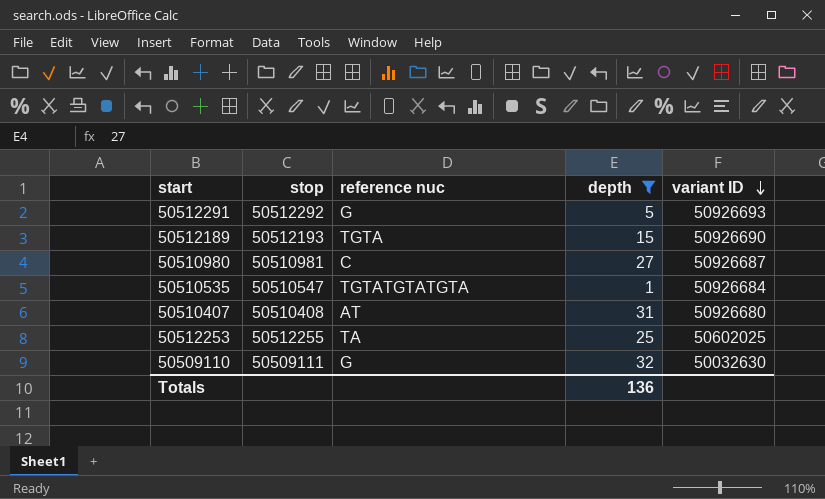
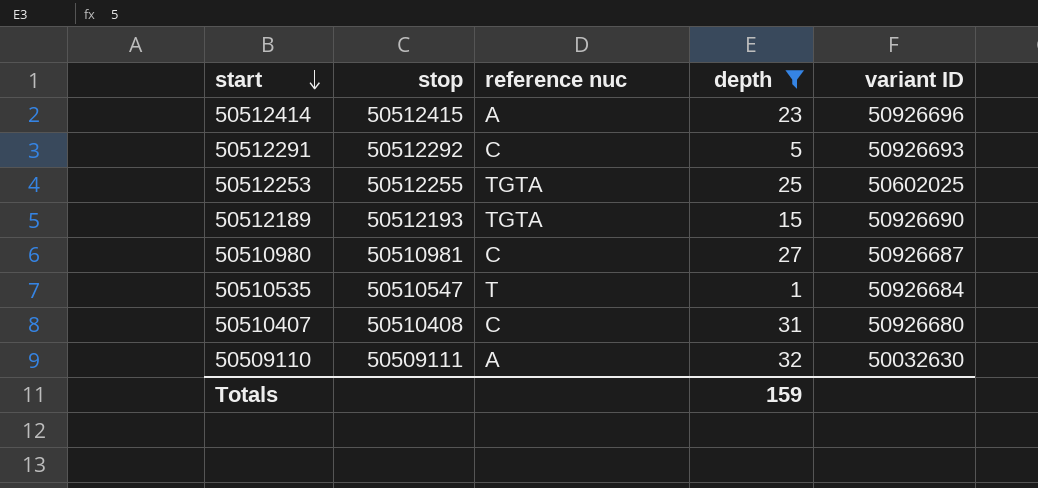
row order: variant ID descending -> start descending
row 50512414: none -> 50512415 | A | 23 | 50926696
50512291 | reference nuc: G -> C
50512253 | reference nuc: TA -> TGTA
50510535 | reference nuc: TGTATGTATGTA -> T
50510407 | reference nuc: AT -> C
50509110 | reference nuc: G -> A
Totals | depth: 136 -> 159

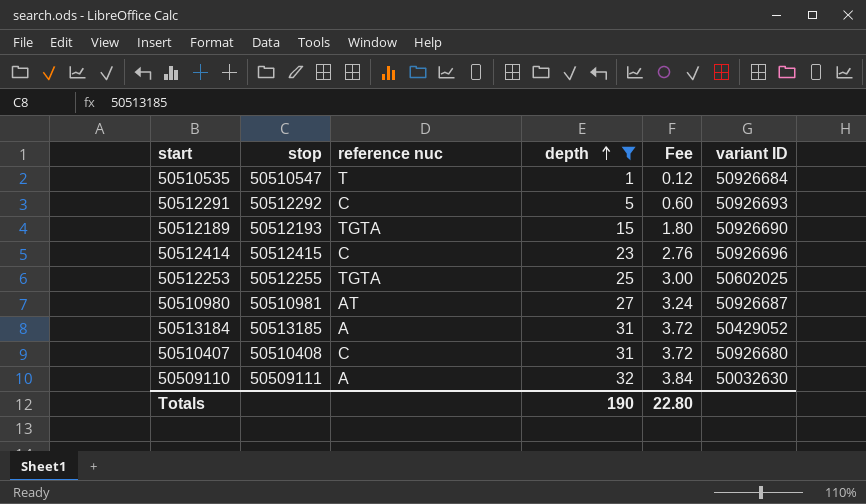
row order: start descending -> depth ascending
column Fee | formula: none -> [depth] * 0.12
50512414 | reference nuc: A -> C
50510980 | reference nuc: C -> AT
row 50513184: none -> 50513185 | A | 31 | 3.72 | 50429052
Totals | depth: 159 -> 190

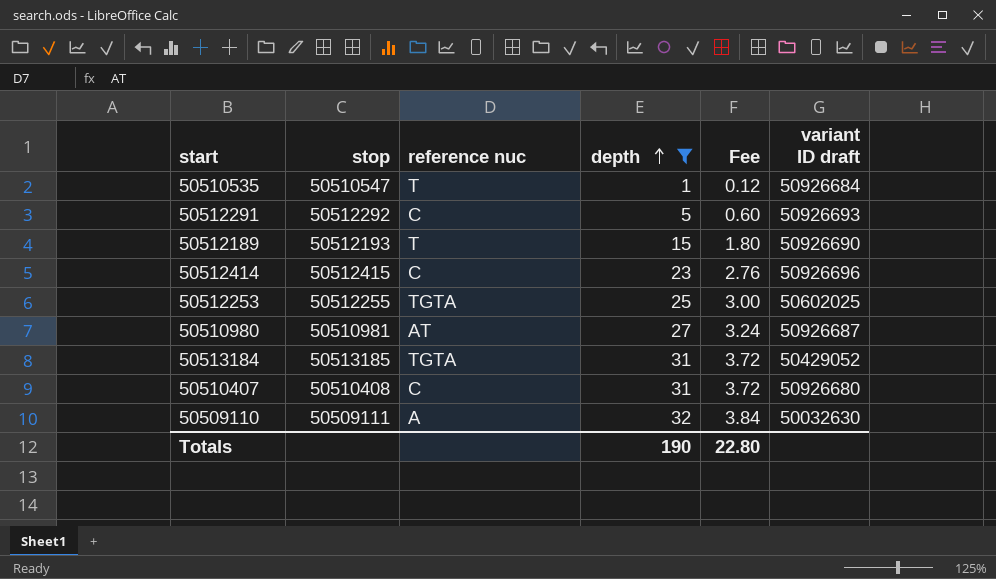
column name: variant ID -> variant ID draft
50512189 | reference nuc: TGTA -> T
50513184 | reference nuc: A -> TGTA

